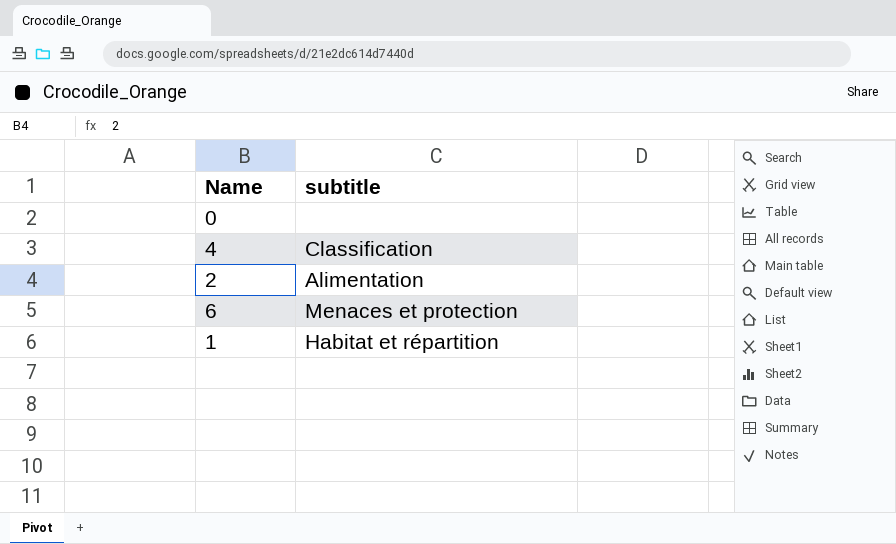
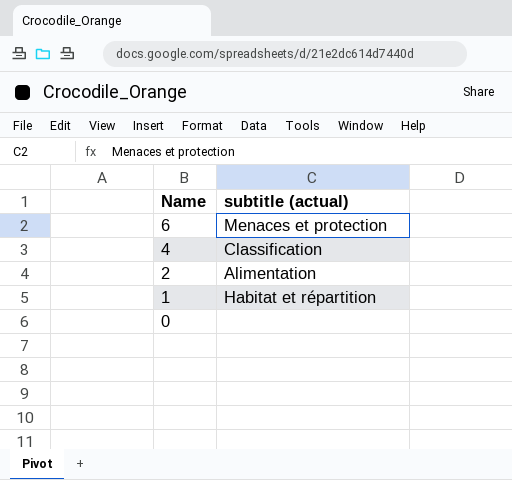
row order: none -> Name descending
column name: subtitle -> subtitle (actual)

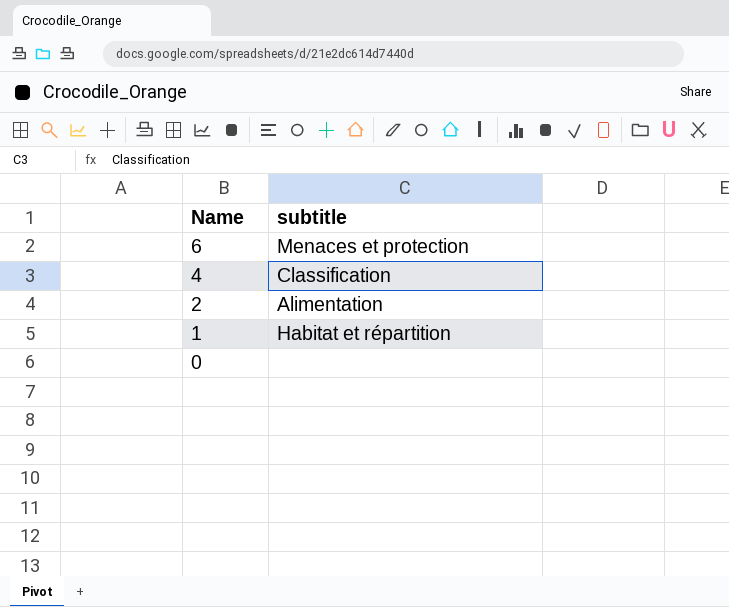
column name: subtitle (actual) -> subtitle

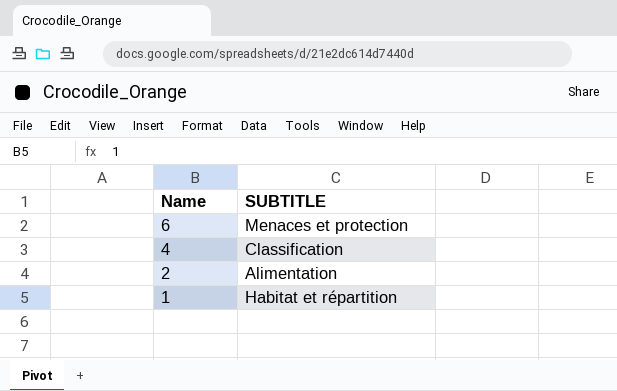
column name: subtitle -> SUBTITLE
row 0: none -> none

